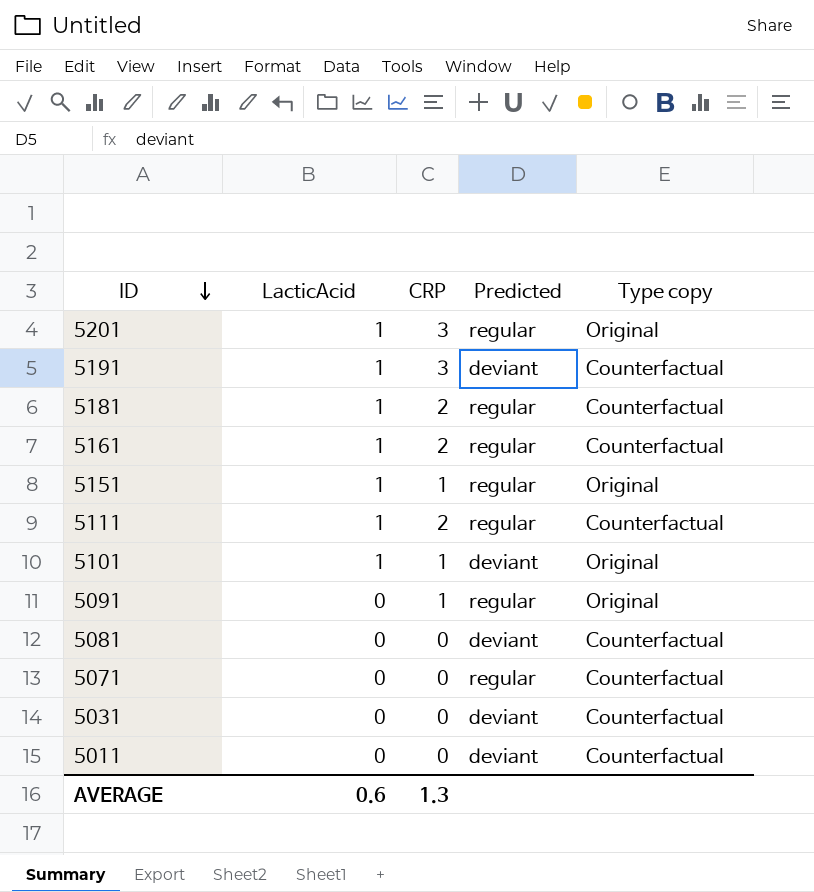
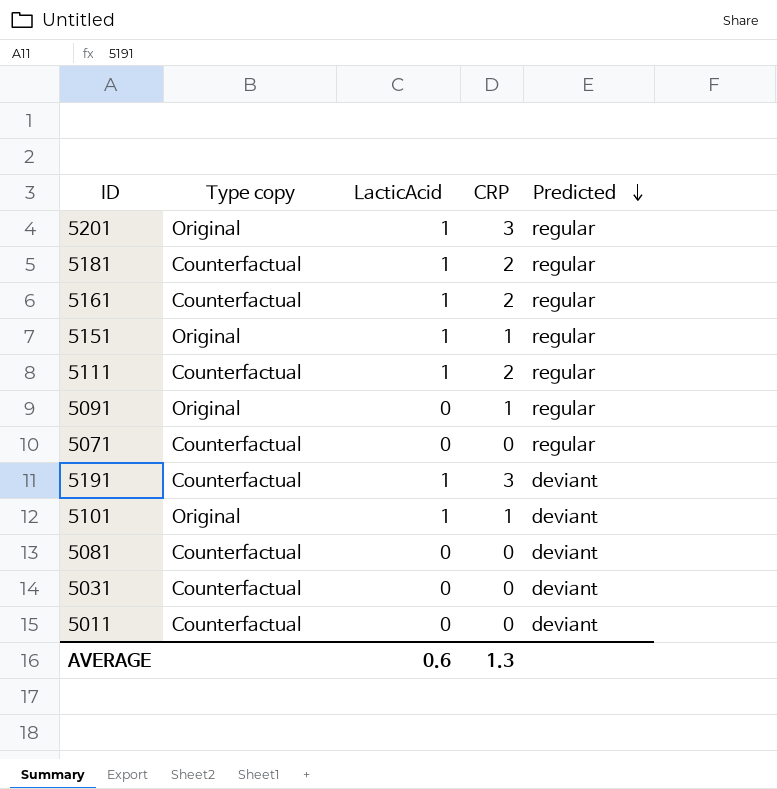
row order: ID descending -> Predicted descending
column Type copy | position: 5 -> 2

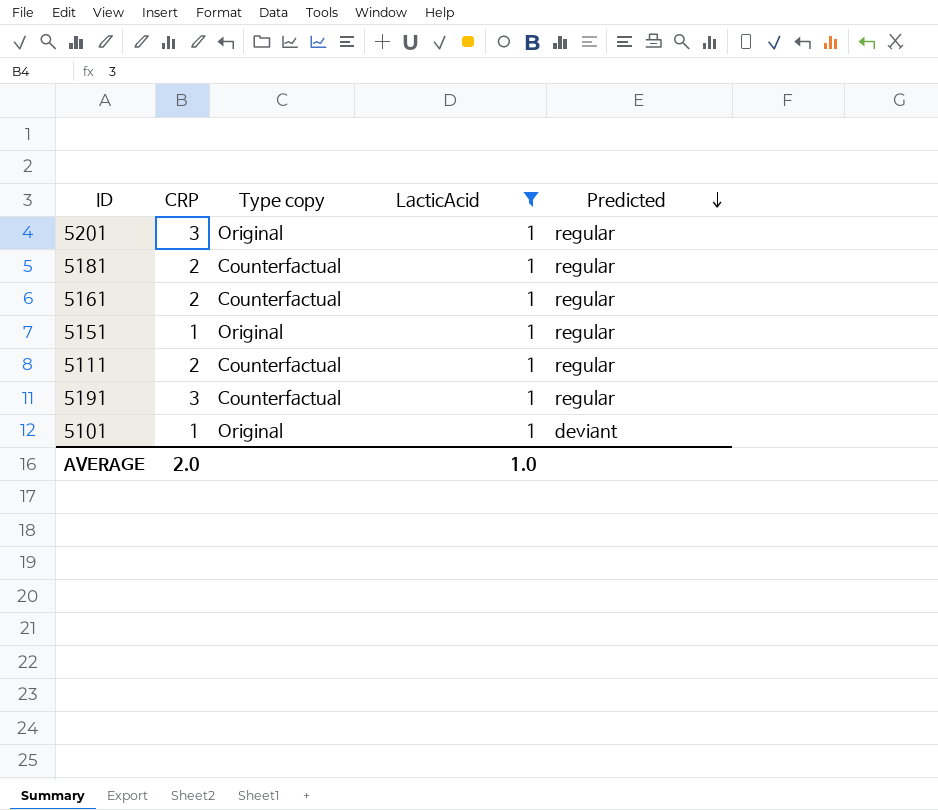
filter: none -> LacticAcid = 1
column CRP | position: 4 -> 2
5191 | Predicted: deviant -> regular
AVERAGE | CRP: 1.3 -> 2.0
AVERAGE | LacticAcid: 0.6 -> 1.0

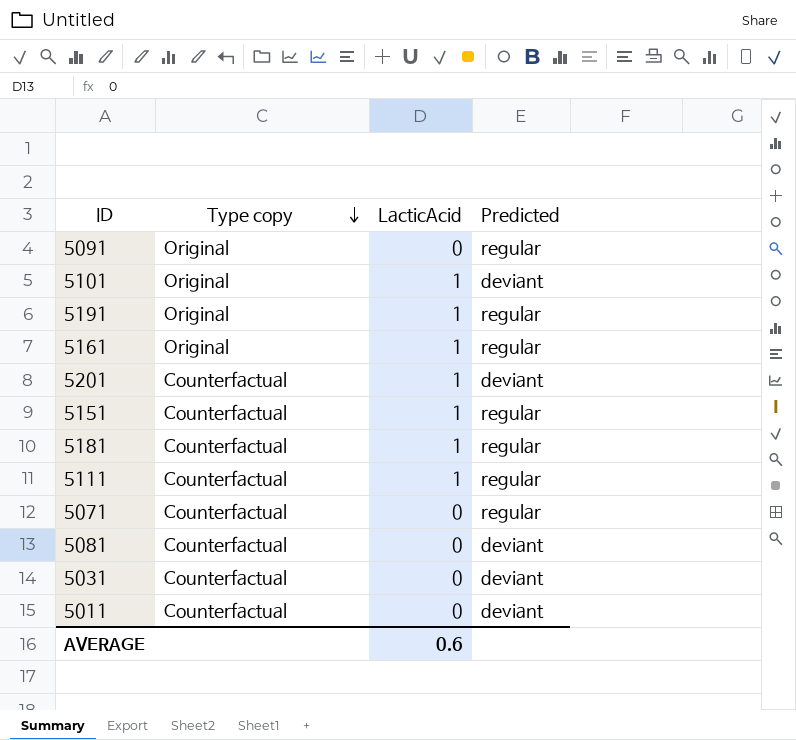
filter: LacticAcid = 1 -> none
row order: Predicted descending -> Type copy descending
column CRP | position: 2 -> none
5191 | Type copy: Counterfactual -> Original
5161 | Type copy: Counterfactual -> Original
5201 | Type copy: Original -> Counterfactual
5201 | Predicted: regular -> deviant
5151 | Type copy: Original -> Counterfactual
AVERAGE | LacticAcid: 1.0 -> 0.6

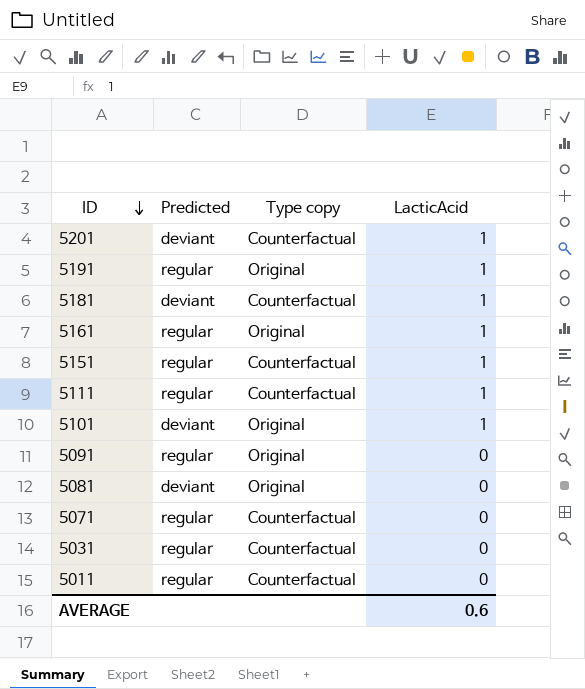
row order: Type copy descending -> ID descending
column Predicted | position: 4 -> 2
5181 | Predicted: regular -> deviant
5081 | Type copy: Counterfactual -> Original
5031 | Predicted: deviant -> regular
5011 | Predicted: deviant -> regular

